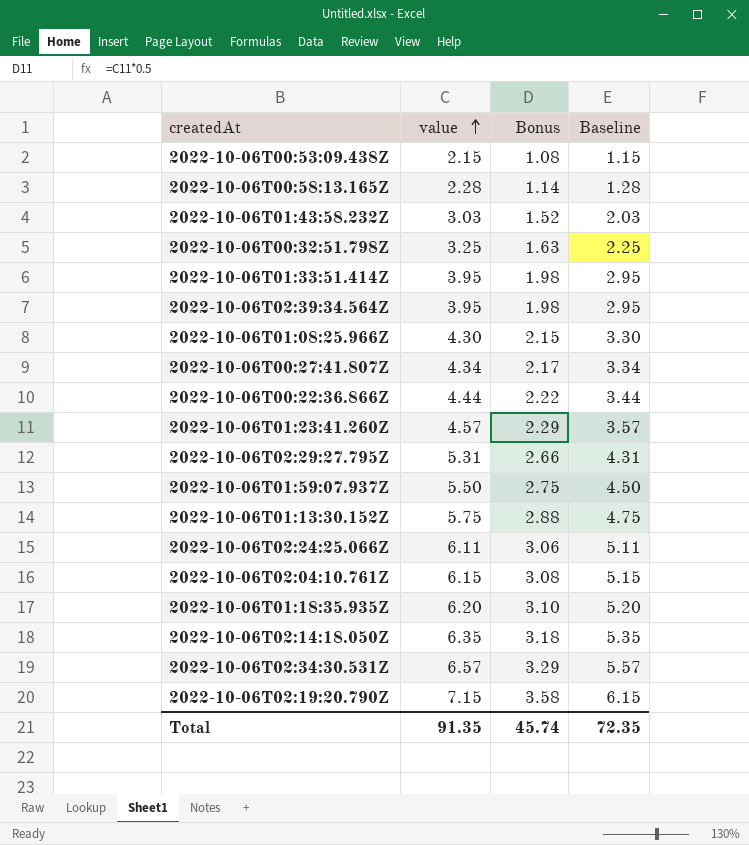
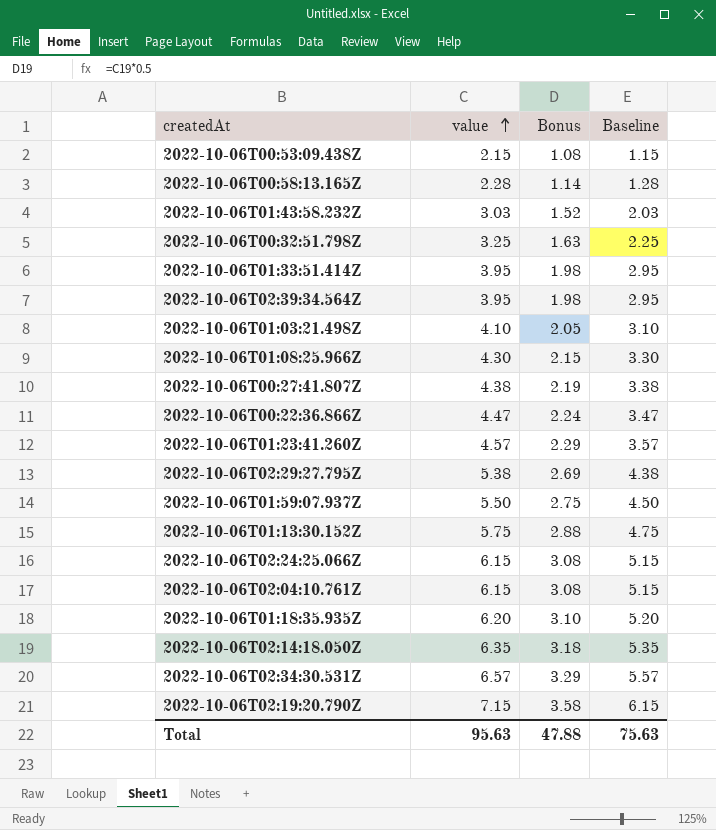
row 2022-10-06T01:03:21.498Z: none -> 4.10 | 2.05 | 3.10
2022-10-06T00:27:41.807Z | value: 4.34 -> 4.38
2022-10-06T00:27:41.807Z | Bonus: 2.17 -> 2.19
2022-10-06T00:27:41.807Z | Baseline: 3.34 -> 3.38
2022-10-06T00:22:36.866Z | value: 4.44 -> 4.47
2022-10-06T00:22:36.866Z | Bonus: 2.22 -> 2.24
2022-10-06T00:22:36.866Z | Baseline: 3.44 -> 3.47
2022-10-06T02:29:27.795Z | value: 5.31 -> 5.38
2022-10-06T02:29:27.795Z | Bonus: 2.66 -> 2.69
2022-10-06T02:29:27.795Z | Baseline: 4.31 -> 4.38
2022-10-06T02:24:25.066Z | value: 6.11 -> 6.15
2022-10-06T02:24:25.066Z | Bonus: 3.06 -> 3.08
2022-10-06T02:24:25.066Z | Baseline: 5.11 -> 5.15
Total | value: 91.35 -> 95.63
Total | Bonus: 45.74 -> 47.88
Total | Baseline: 72.35 -> 75.63

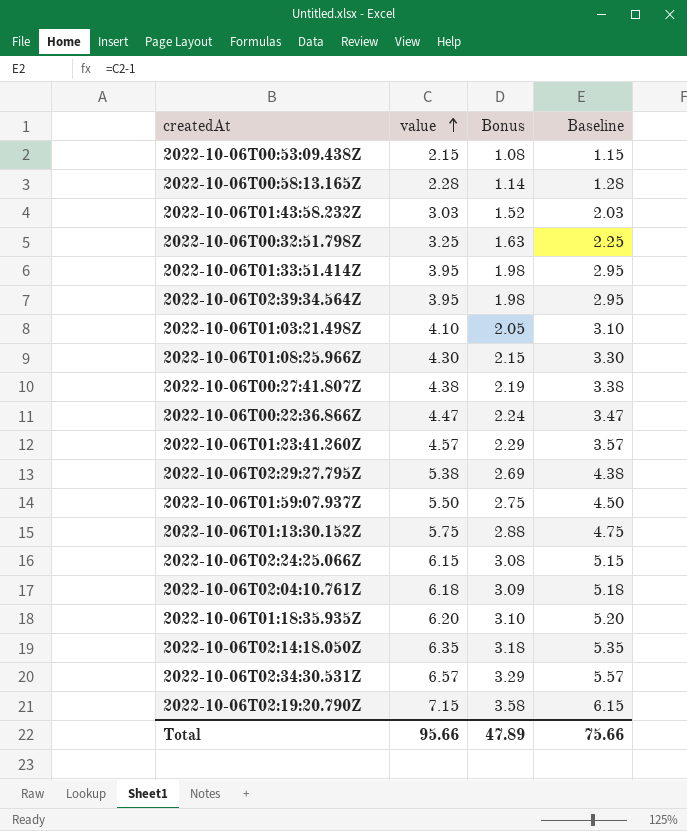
2022-10-06T02:04:10.761Z | value: 6.15 -> 6.18
2022-10-06T02:04:10.761Z | Bonus: 3.08 -> 3.09
2022-10-06T02:04:10.761Z | Baseline: 5.15 -> 5.18
Total | value: 95.63 -> 95.66
Total | Bonus: 47.88 -> 47.89
Total | Baseline: 75.63 -> 75.66

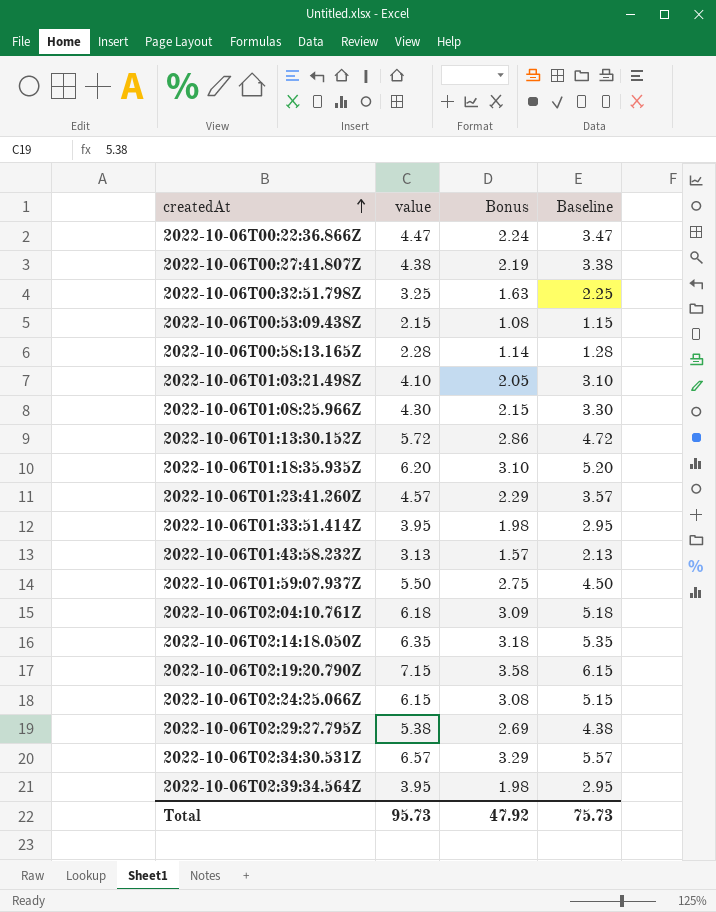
row order: value ascending -> createdAt ascending
2022-10-06T01:13:30.152Z | value: 5.75 -> 5.72
2022-10-06T01:13:30.152Z | Bonus: 2.88 -> 2.86
2022-10-06T01:13:30.152Z | Baseline: 4.75 -> 4.72
2022-10-06T01:43:58.232Z | value: 3.03 -> 3.13
2022-10-06T01:43:58.232Z | Bonus: 1.52 -> 1.57
2022-10-06T01:43:58.232Z | Baseline: 2.03 -> 2.13
Total | value: 95.66 -> 95.73
Total | Bonus: 47.89 -> 47.92
Total | Baseline: 75.66 -> 75.73

